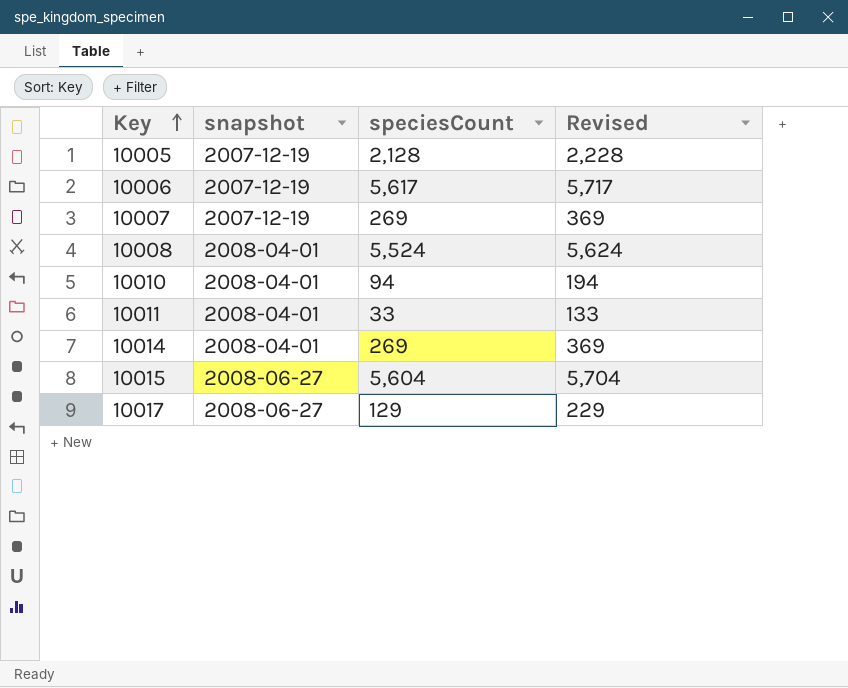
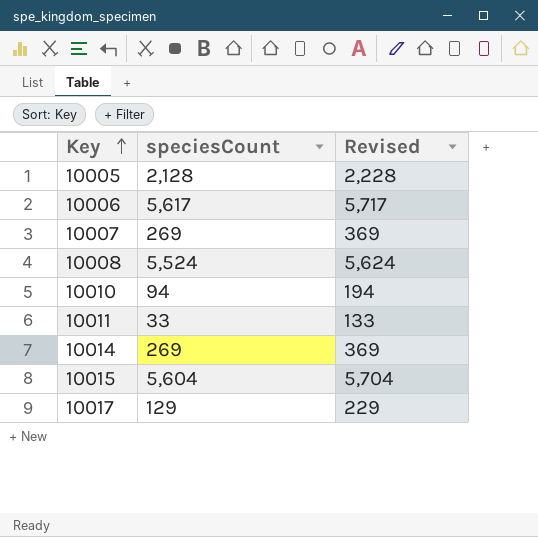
column snapshot | position: 2 -> none

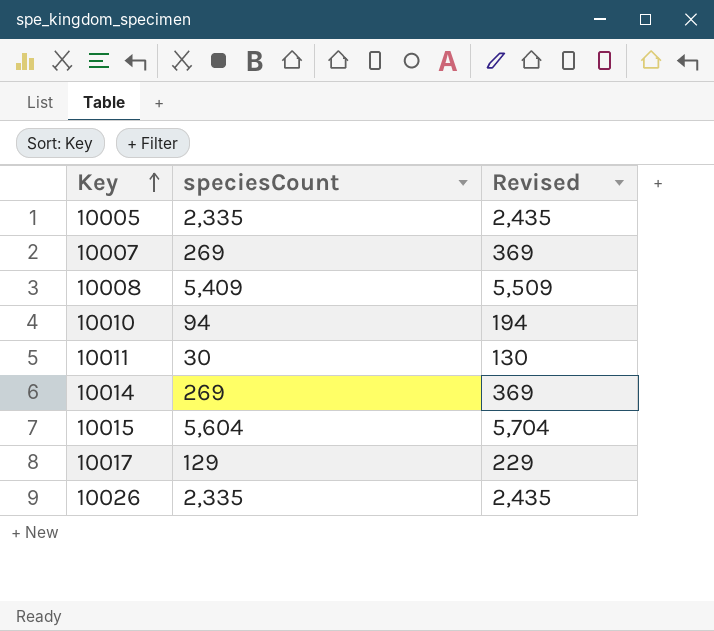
row 10006: 5,617 | 5,717 -> none
10005 | speciesCount: 2,128 -> 2,335
10005 | Revised: 2,228 -> 2,435
10008 | speciesCount: 5,524 -> 5,409
10008 | Revised: 5,624 -> 5,509
10011 | speciesCount: 33 -> 30
10011 | Revised: 133 -> 130
row 10026: none -> 2,335 | 2,435

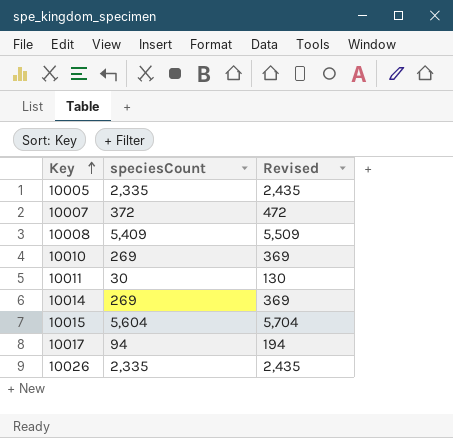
10007 | speciesCount: 269 -> 372
10007 | Revised: 369 -> 472
10010 | speciesCount: 94 -> 269
10010 | Revised: 194 -> 369
10017 | speciesCount: 129 -> 94
10017 | Revised: 229 -> 194

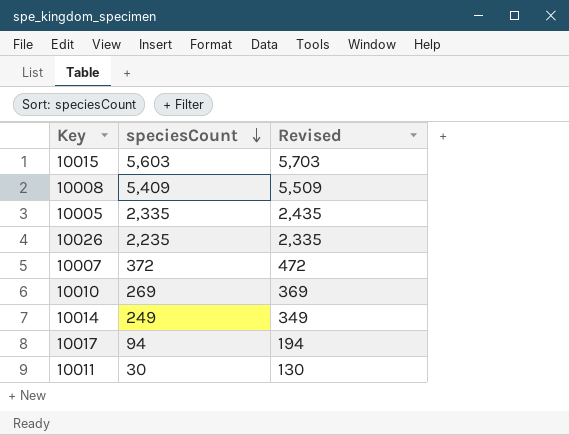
row order: Key ascending -> speciesCount descending
10015 | speciesCount: 5,604 -> 5,603
10015 | Revised: 5,704 -> 5,703
10026 | speciesCount: 2,335 -> 2,235
10026 | Revised: 2,435 -> 2,335
10014 | speciesCount: 269 -> 249
10014 | Revised: 369 -> 349

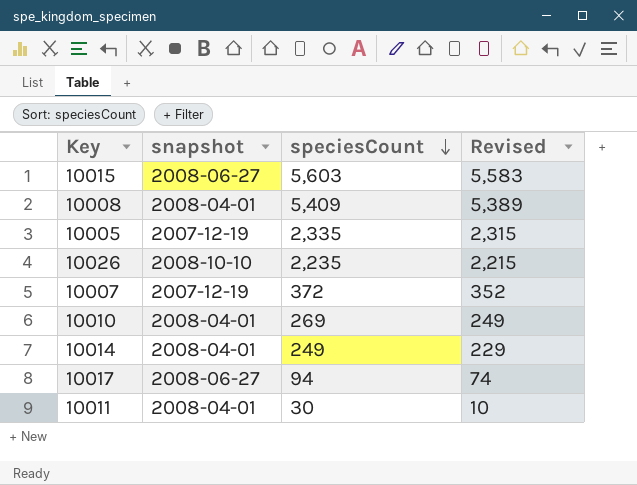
column snapshot | position: none -> 2
column Revised | formula: [speciesCount] + 100 -> [speciesCount] - 20

